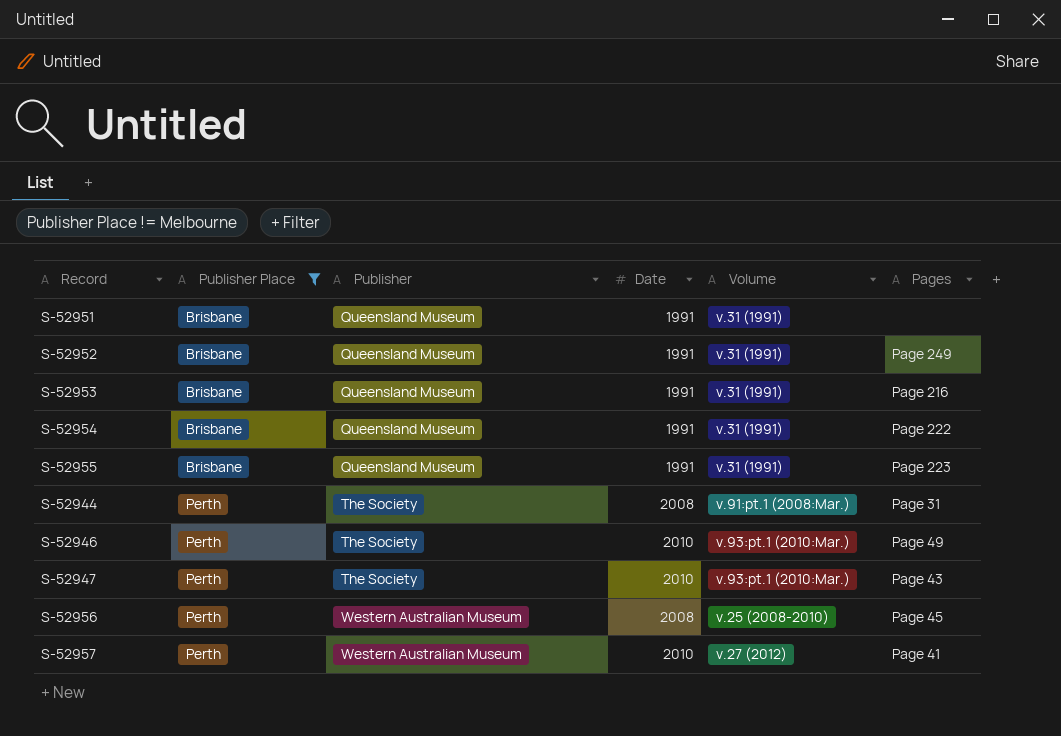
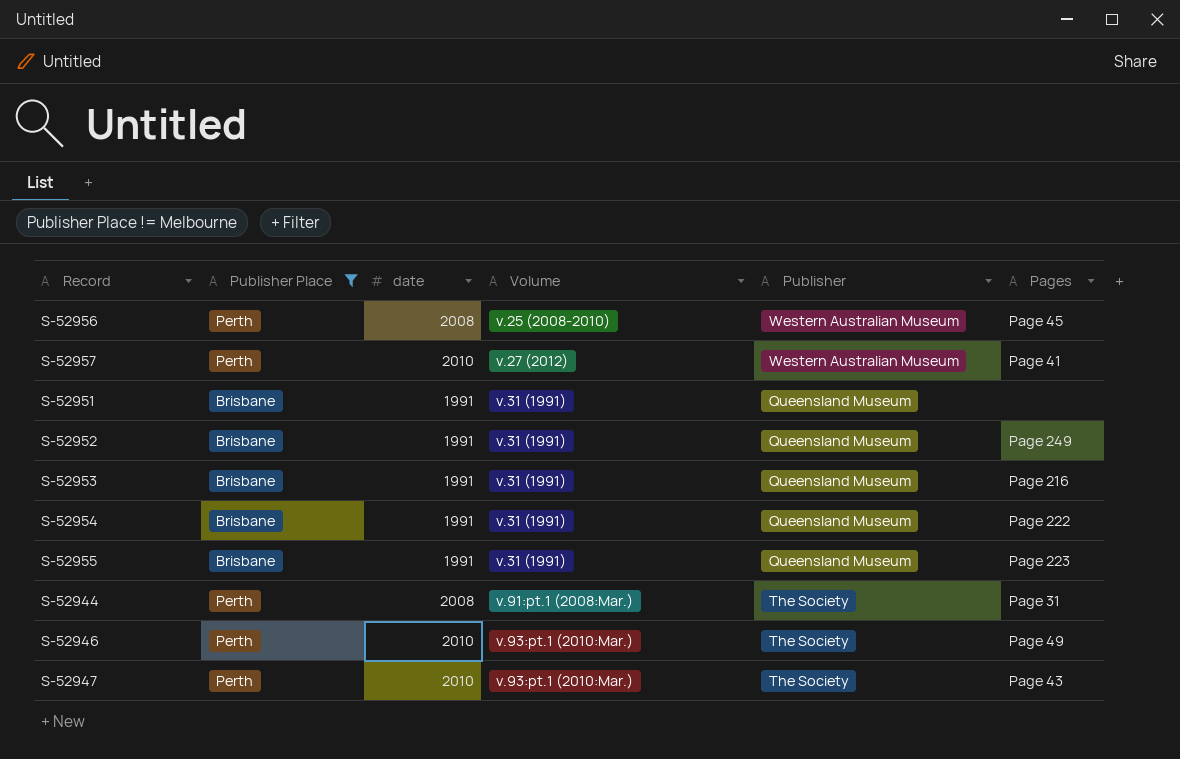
row order: Publisher Place ascending -> Volume ascending
column name: Date -> date
column Publisher | position: 3 -> 5

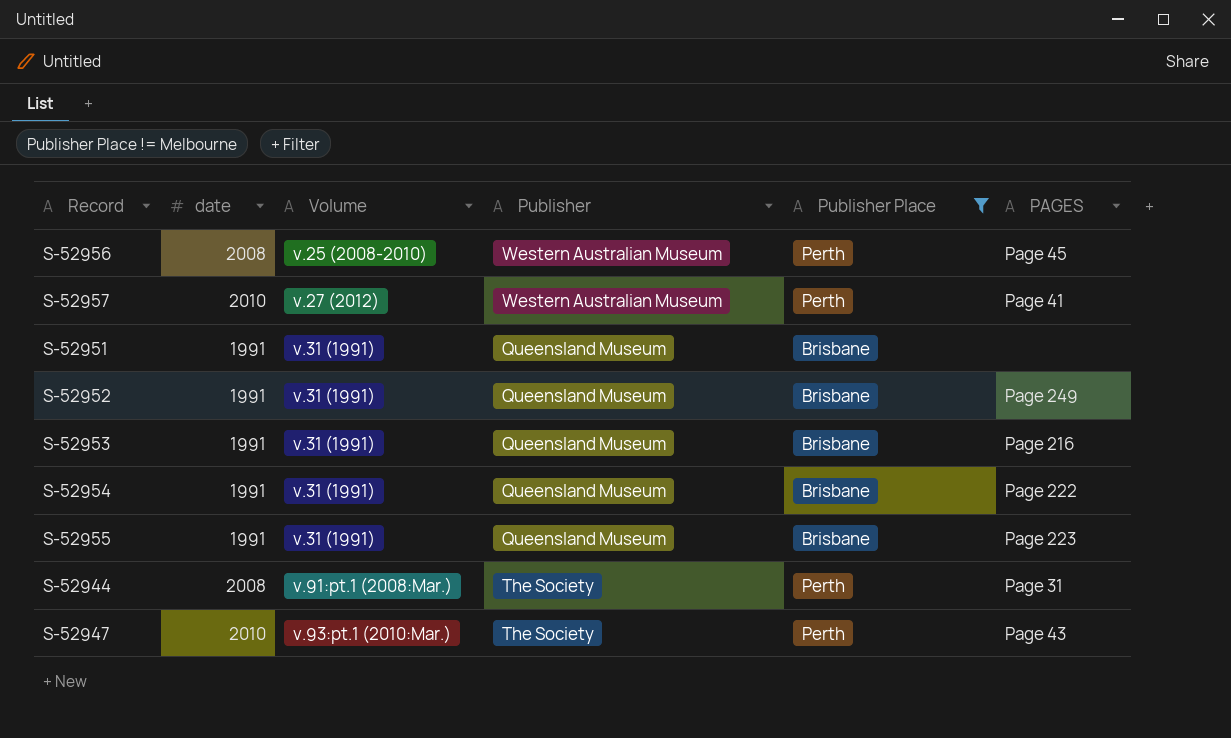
column Publisher Place | position: 2 -> 5
column name: Pages -> PAGES
row S-52946: Perth | 2010 | v.93:pt.1 (2010:Mar.) | The Society | Page 49 -> none

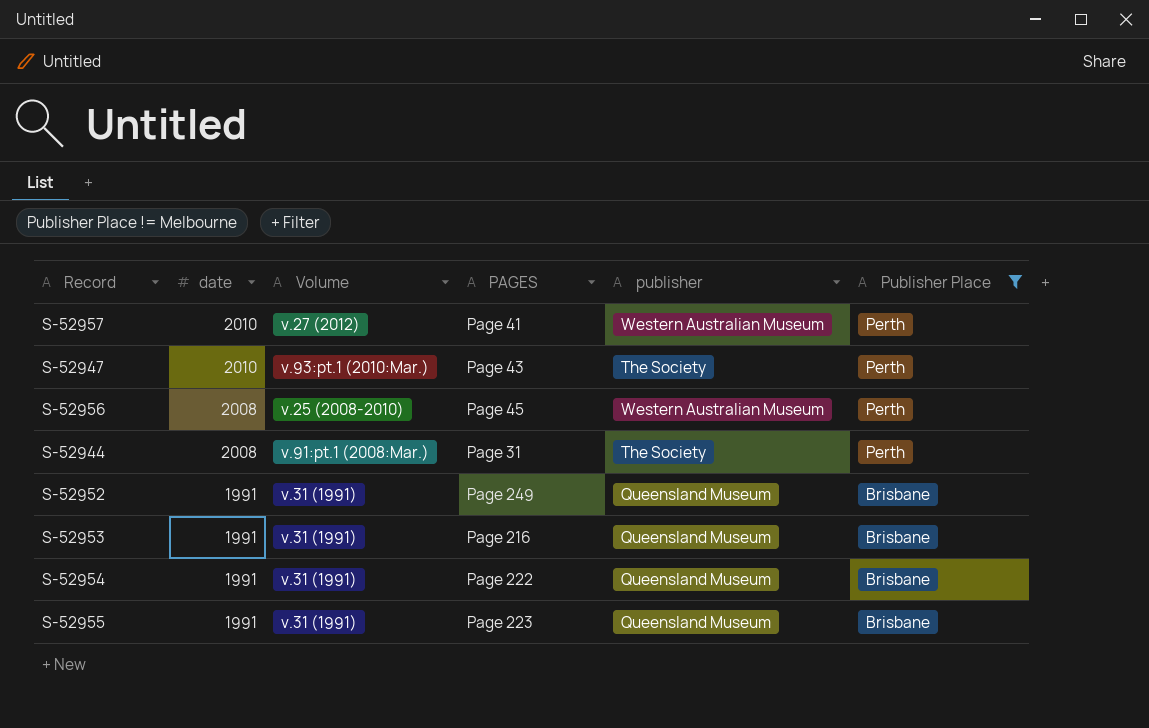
row order: Volume ascending -> date descending
column PAGES | position: 6 -> 4
column name: Publisher -> publisher
row S-52951: 1991 | v.31 (1991) | Queensland Museum | Brisbane | none -> none

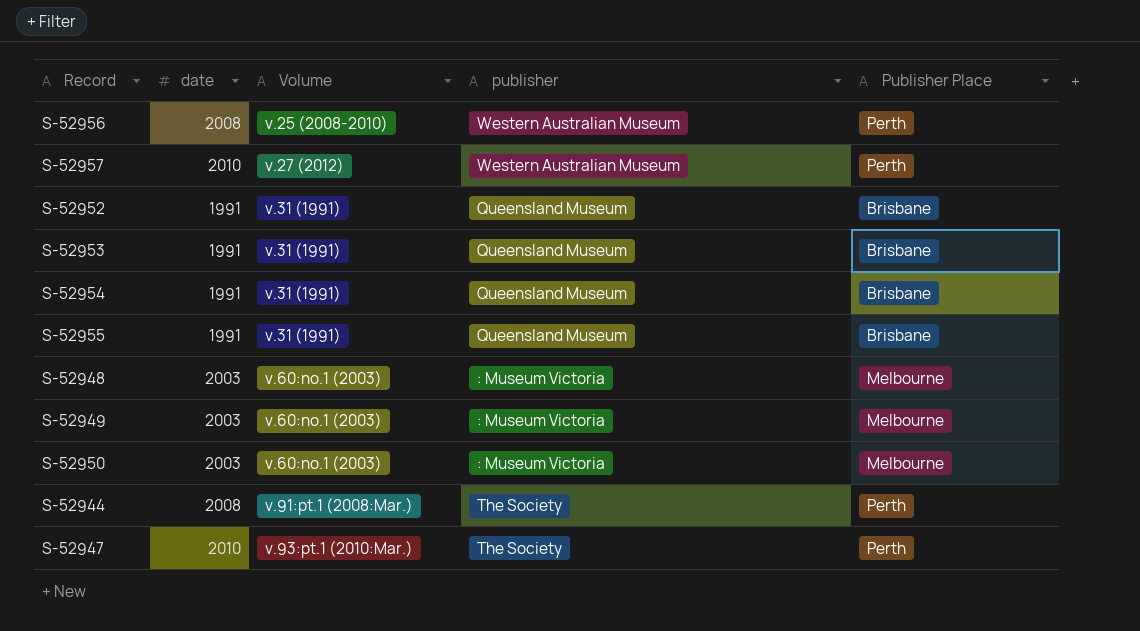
filter: Publisher Place != Melbourne -> none
row order: date descending -> Volume ascending
column PAGES | position: 4 -> none

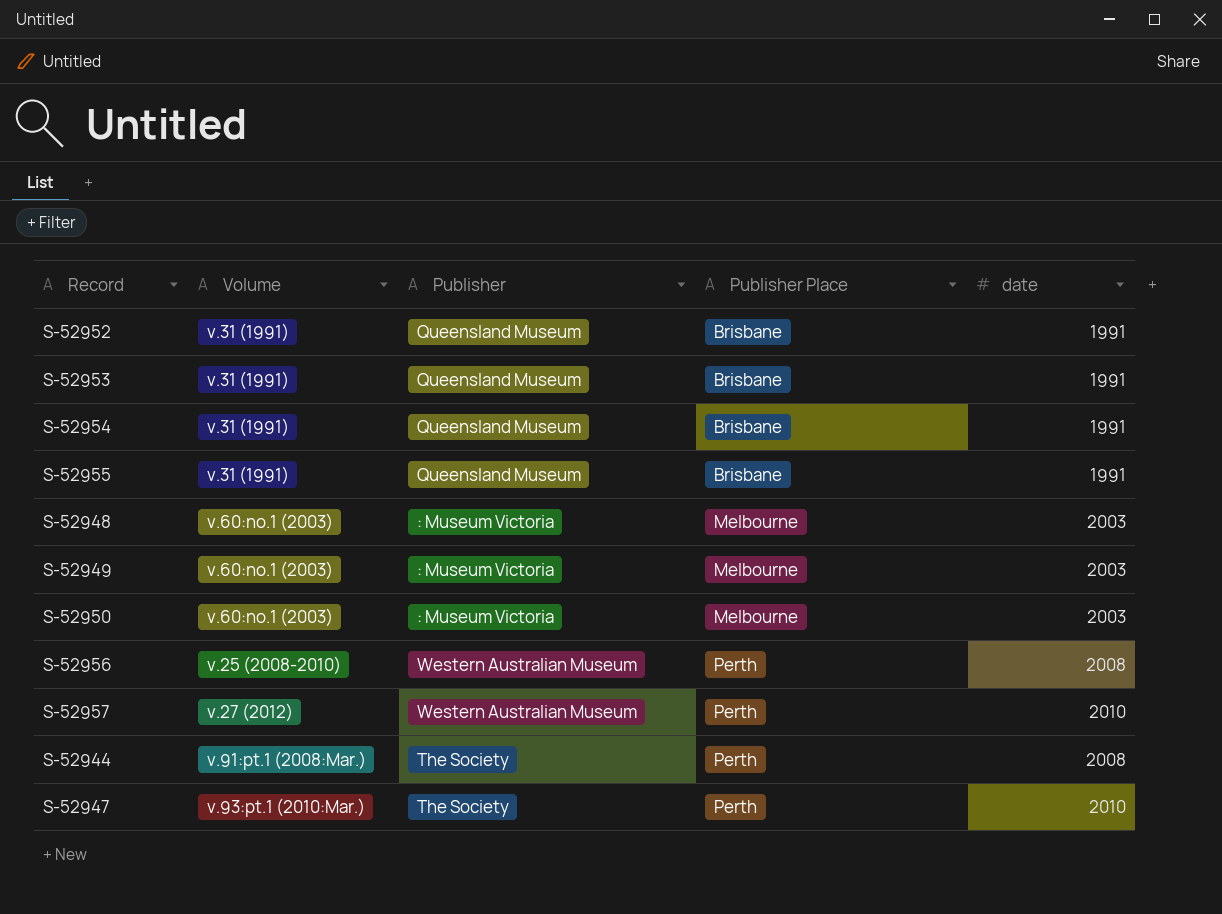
row order: Volume ascending -> Publisher Place ascending
column name: publisher -> Publisher
column date | position: 2 -> 5

